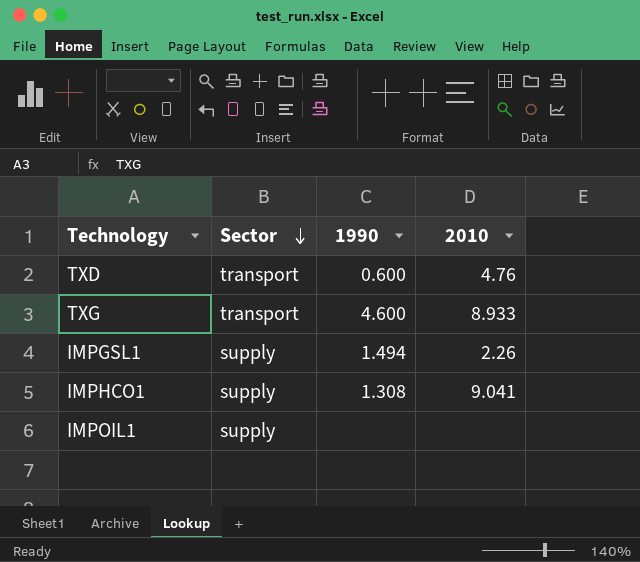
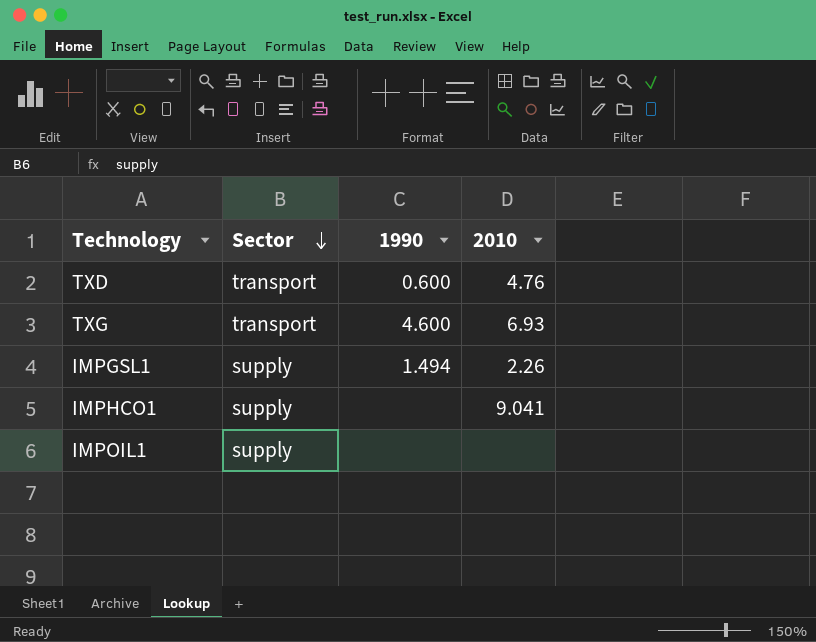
TXG | 2010: 8.933 -> 6.93
IMPHCO1 | 1990: 1.308 -> none

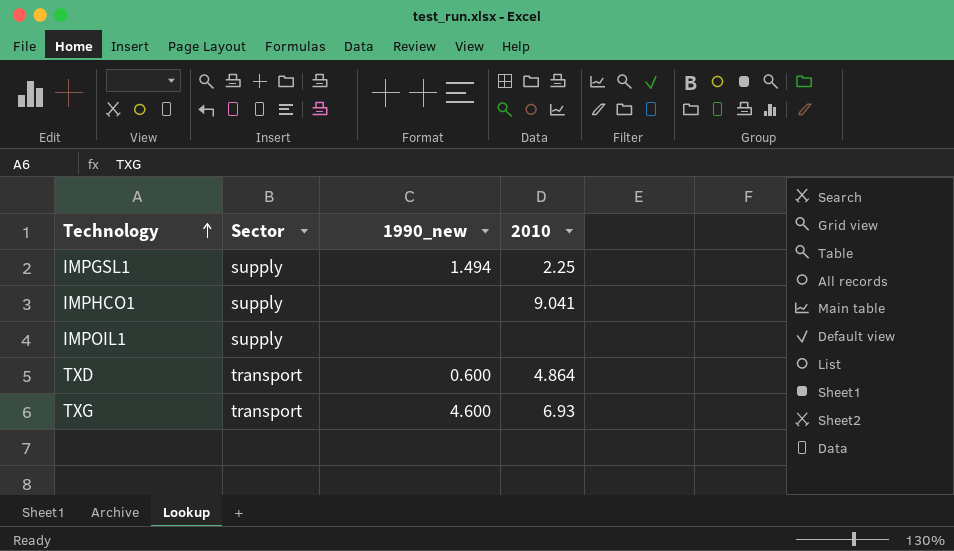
row order: Sector descending -> Technology ascending
column name: 1990 -> 1990_new
IMPGSL1 | 2010: 2.26 -> 2.25
TXD | 2010: 4.76 -> 4.864

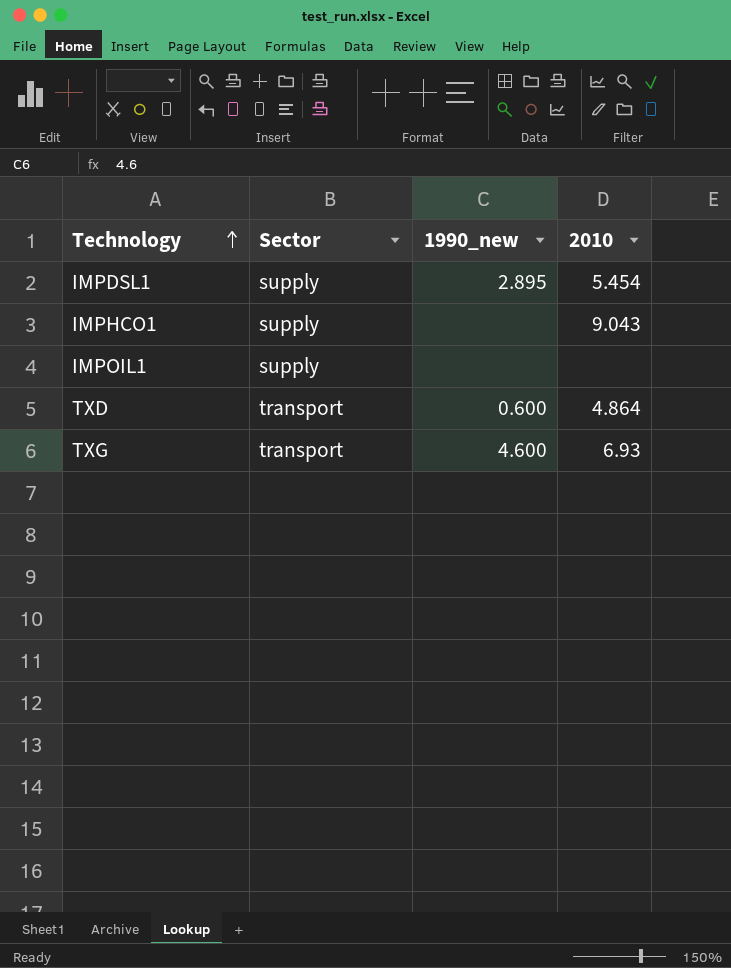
row IMPGSL1: supply | 1.494 | 2.25 -> none
row IMPDSL1: none -> supply | 2.895 | 5.454
IMPHCO1 | 2010: 9.041 -> 9.043

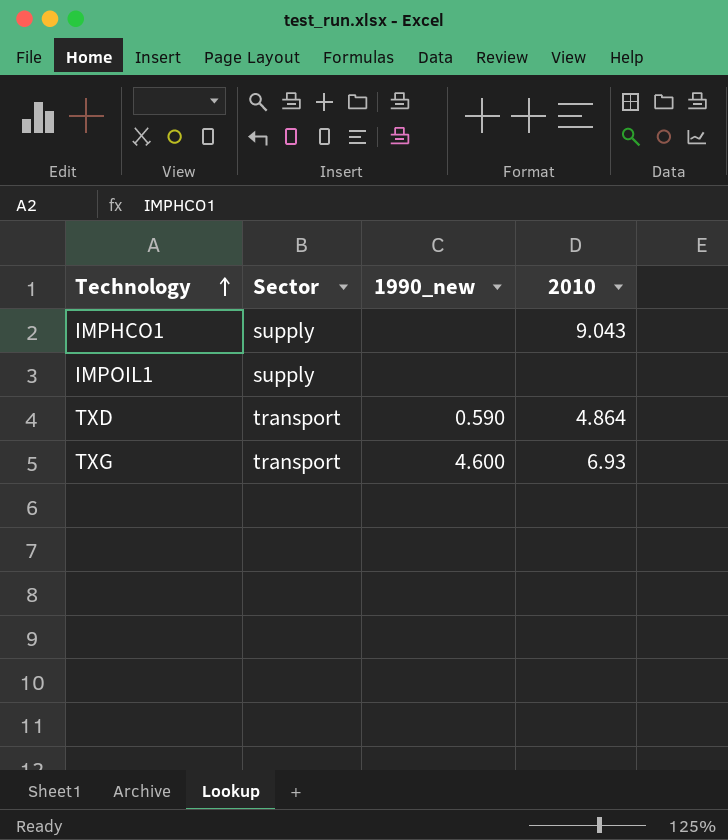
row IMPDSL1: supply | 2.895 | 5.454 -> none
TXD | 1990_new: 0.600 -> 0.590

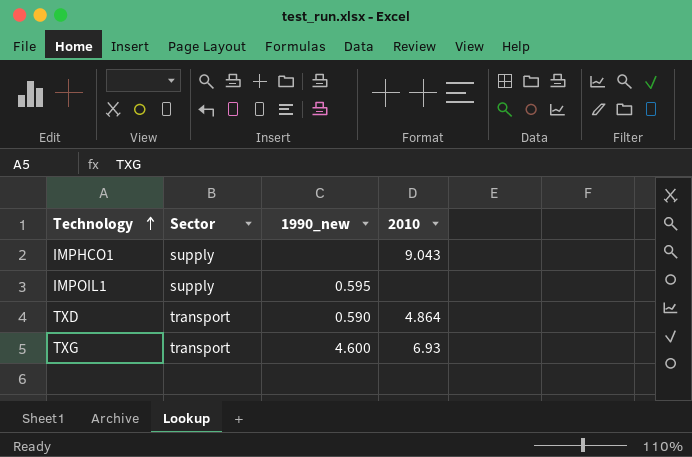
IMPOIL1 | 1990_new: none -> 0.595

